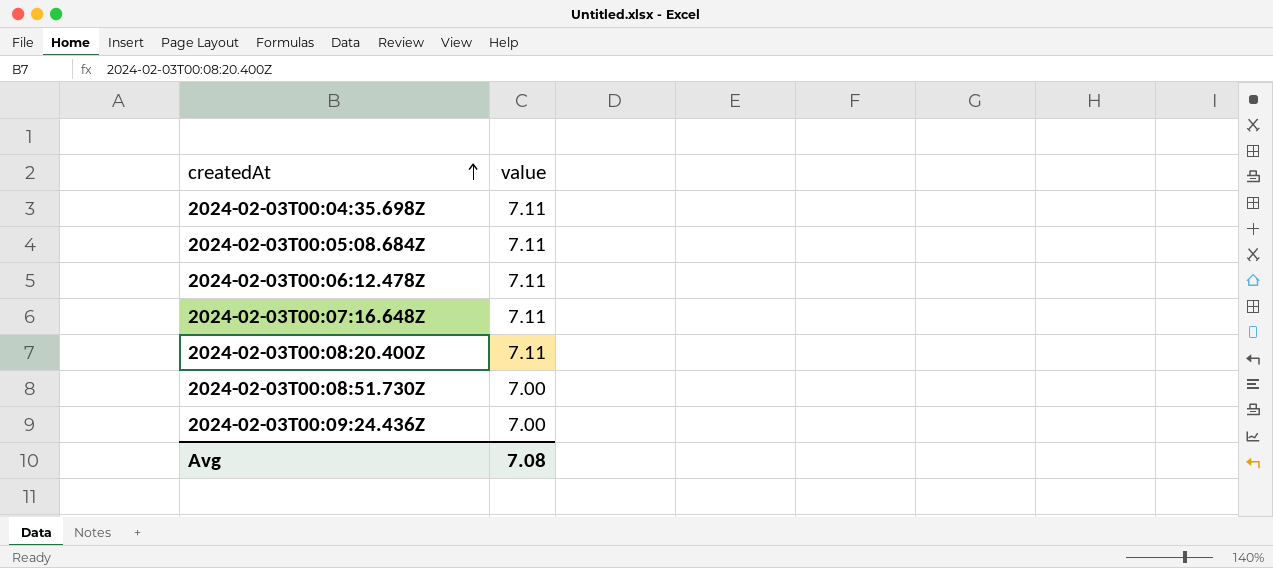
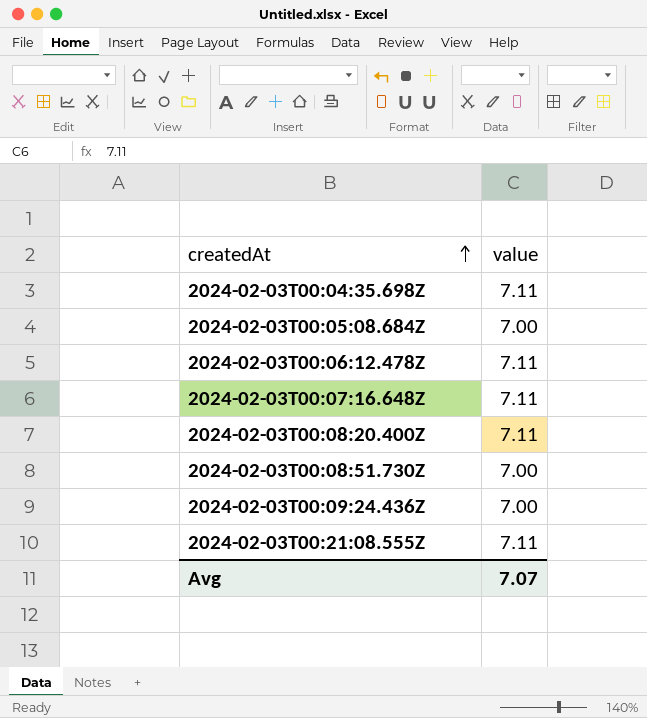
2024-02-03T00:05:08.684Z | value: 7.11 -> 7.00
row 2024-02-03T00:21:08.555Z: none -> 7.11
Avg | value: 7.08 -> 7.07

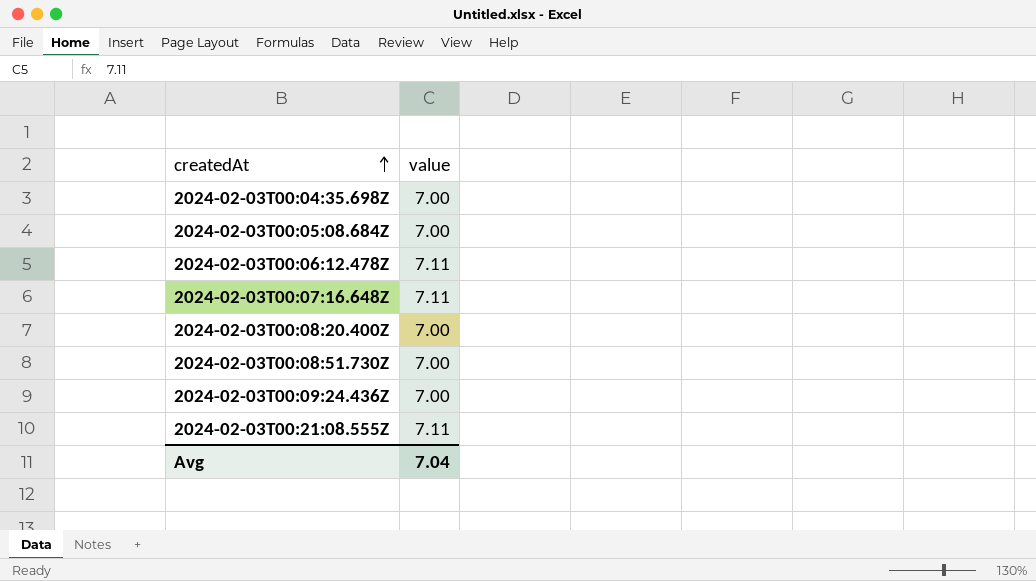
2024-02-03T00:04:35.698Z | value: 7.11 -> 7.00
2024-02-03T00:08:20.400Z | value: 7.11 -> 7.00
Avg | value: 7.07 -> 7.04

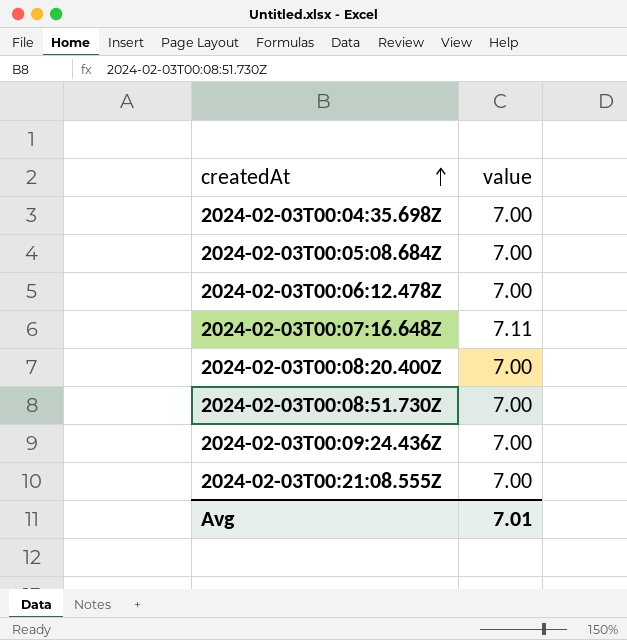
2024-02-03T00:06:12.478Z | value: 7.11 -> 7.00
2024-02-03T00:21:08.555Z | value: 7.11 -> 7.00
Avg | value: 7.04 -> 7.01

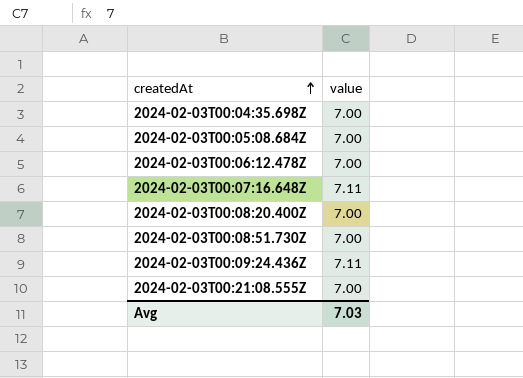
2024-02-03T00:09:24.436Z | value: 7.00 -> 7.11
Avg | value: 7.01 -> 7.03

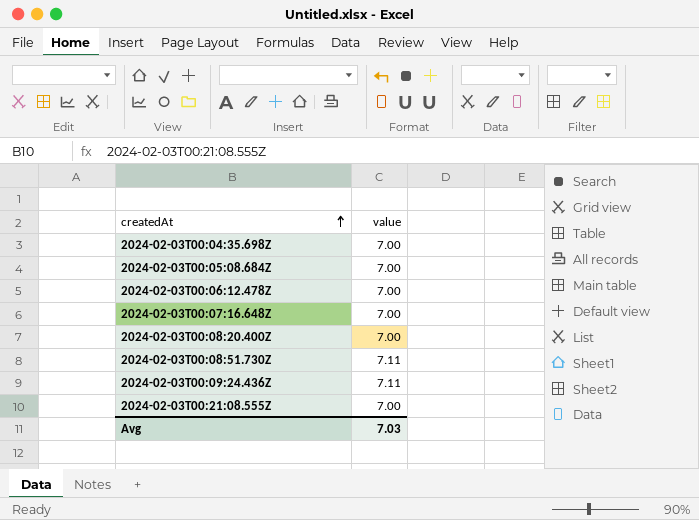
2024-02-03T00:07:16.648Z | value: 7.11 -> 7.00
2024-02-03T00:08:51.730Z | value: 7.00 -> 7.11

